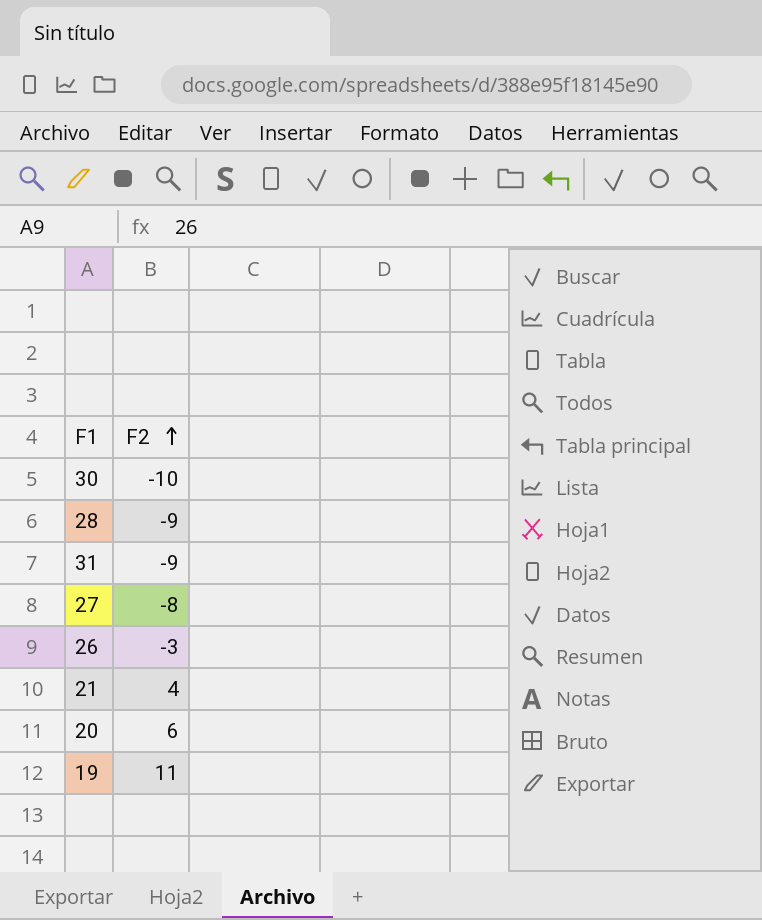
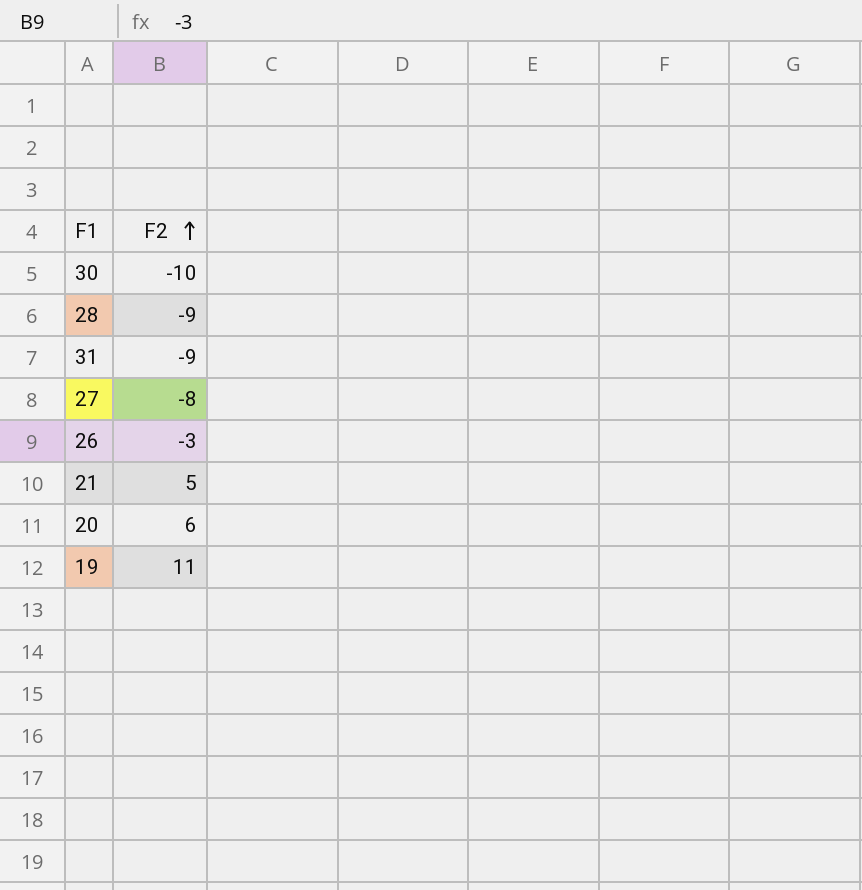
21 | F2: 4 -> 5

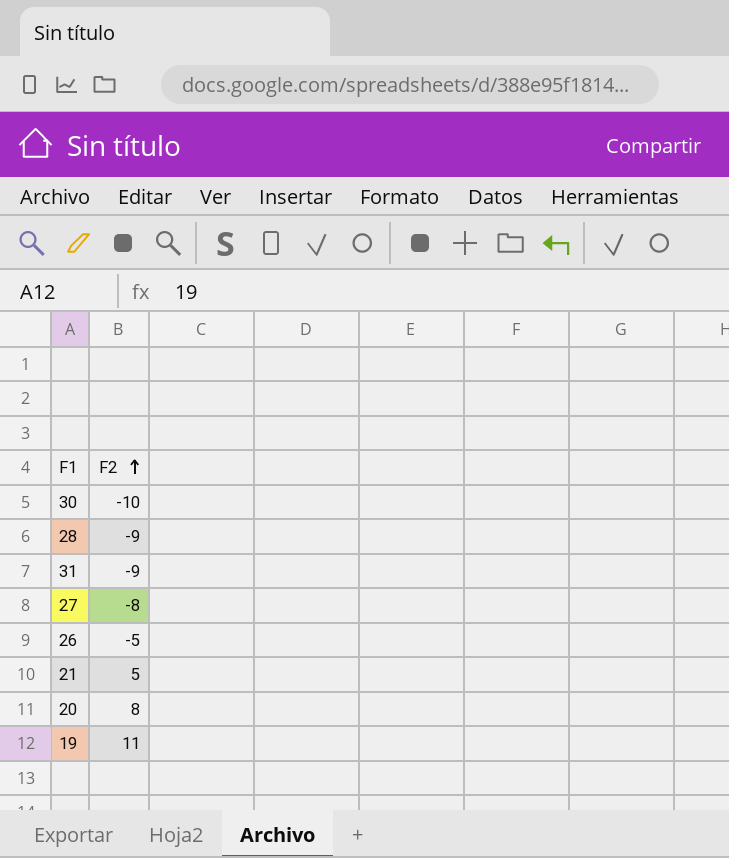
26 | F2: -3 -> -5
20 | F2: 6 -> 8

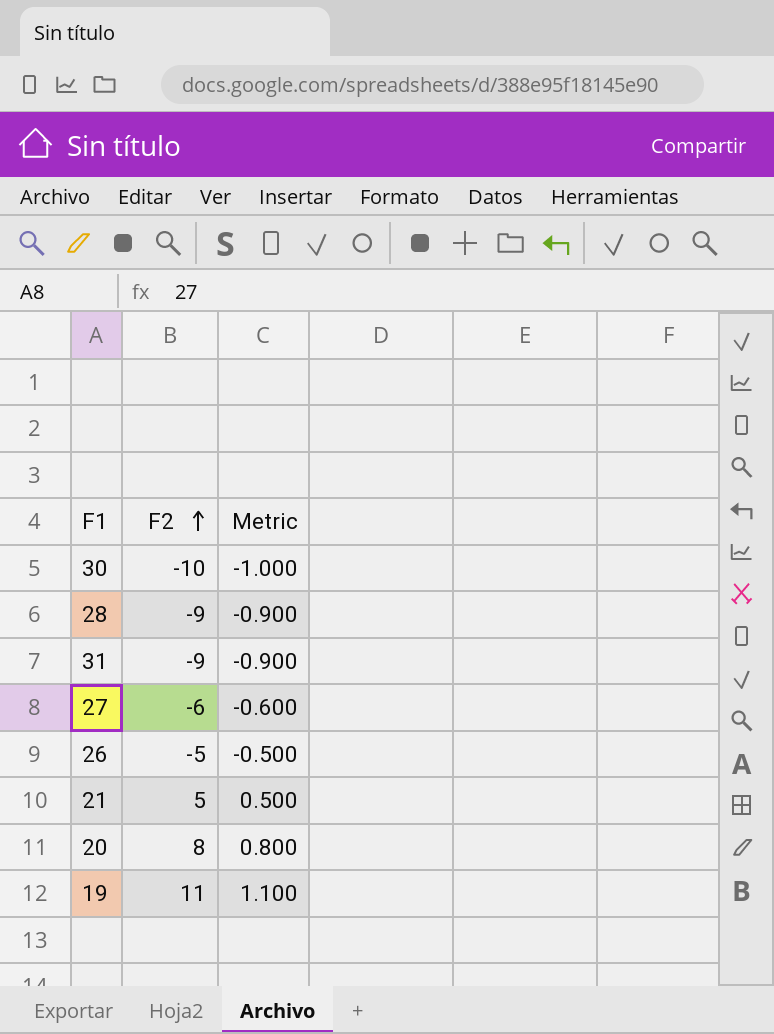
column Metric | formula: none -> [F2] * 0.1
27 | F2: -8 -> -6

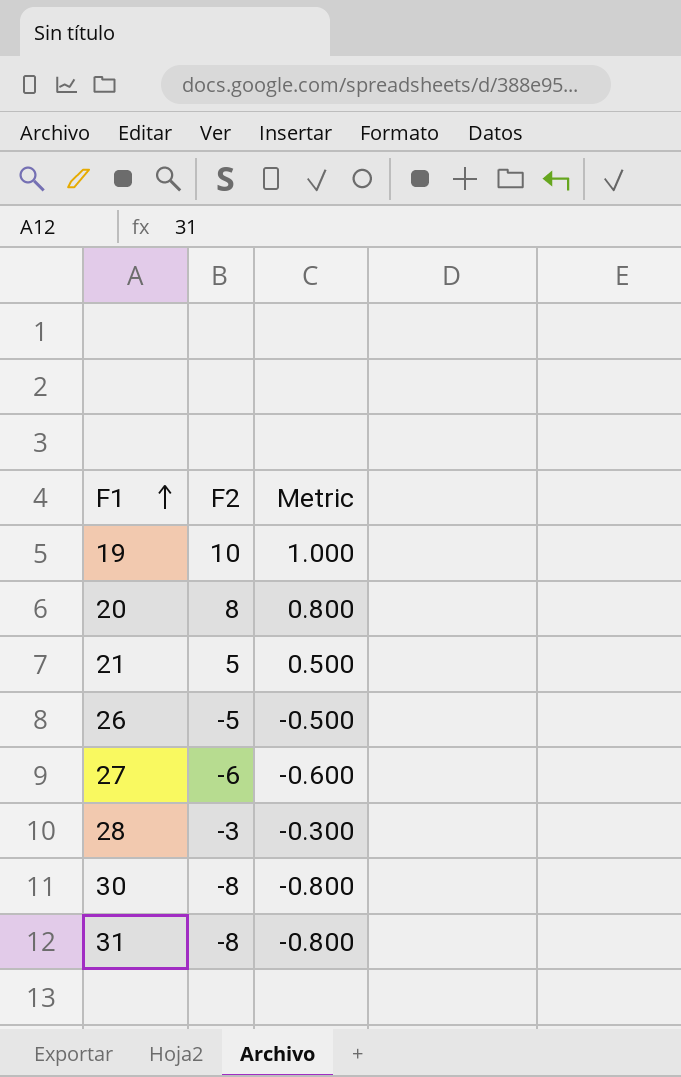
row order: F2 ascending -> F1 ascending
19 | F2: 11 -> 10
19 | Metric: 1.100 -> 1.000
28 | F2: -9 -> -3
28 | Metric: -0.900 -> -0.300
30 | F2: -10 -> -8
30 | Metric: -1.000 -> -0.800
31 | F2: -9 -> -8
31 | Metric: -0.900 -> -0.800

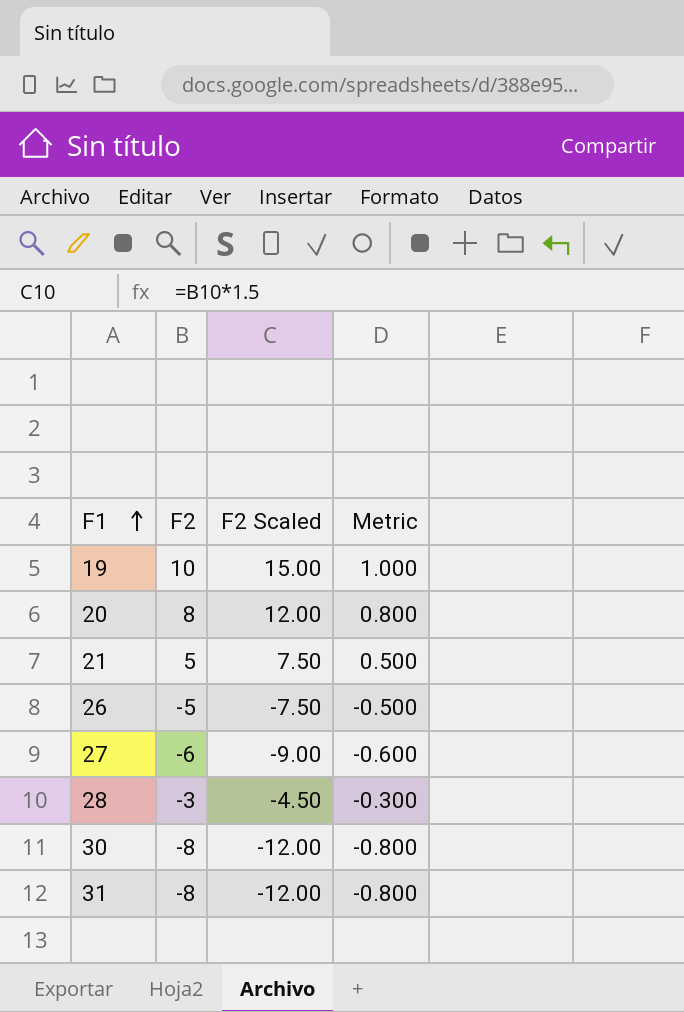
column F2 Scaled | formula: none -> [F2] * 1.5

